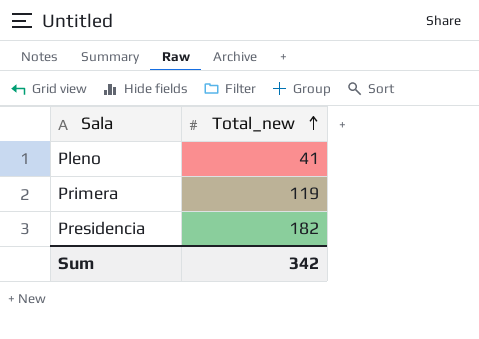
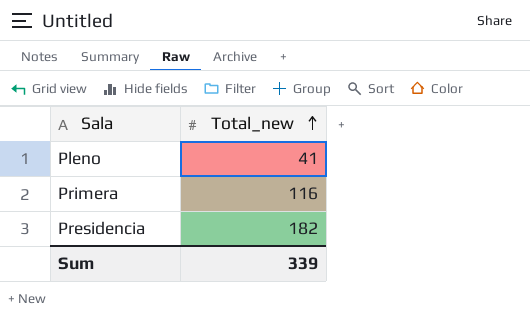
Primera | Total_new: 119 -> 116
Sum | Total_new: 342 -> 339

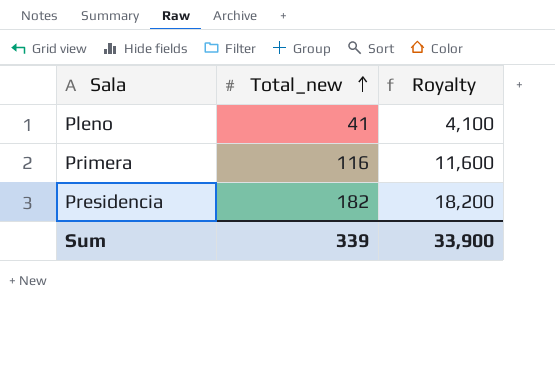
column Royalty | formula: none -> [Total_new] * 100

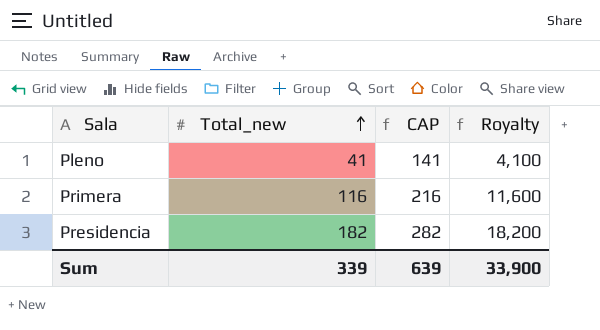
column CAP | formula: none -> [Total_new] + 100

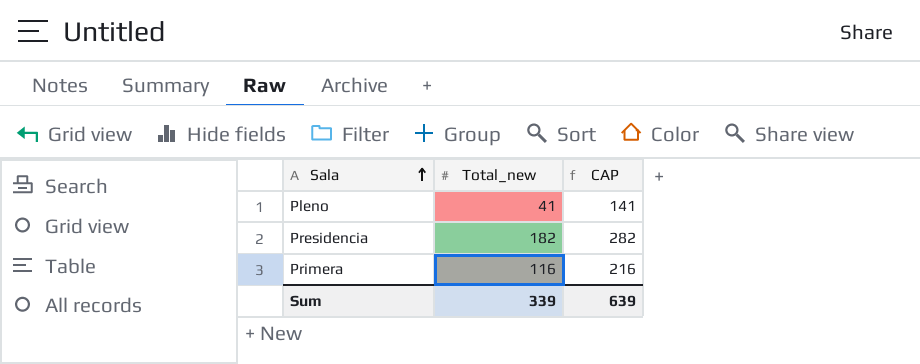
row order: Total_new ascending -> Sala ascending
column Royalty | formula: [Total_new] * 100 -> none

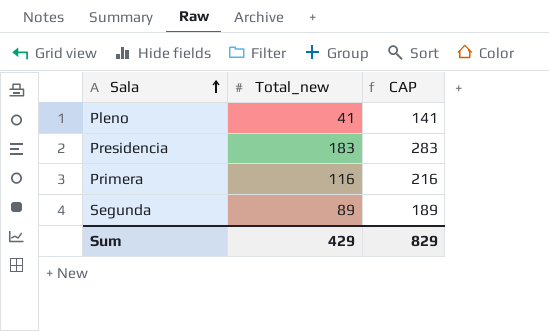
Presidencia | Total_new: 182 -> 183
Presidencia | CAP: 282 -> 283
row Segunda: none -> 89 | 189
Sum | Total_new: 339 -> 429
Sum | CAP: 639 -> 829

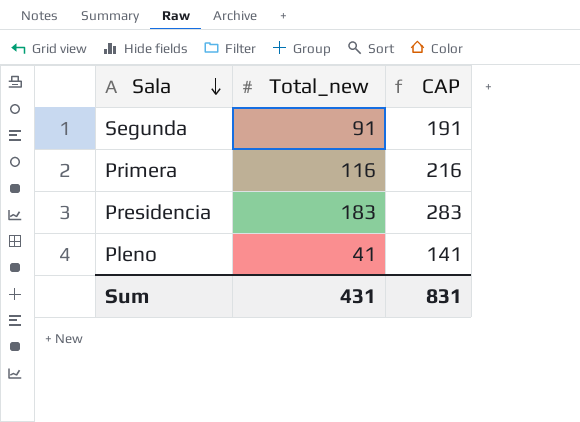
row order: Sala ascending -> Sala descending
Segunda | Total_new: 89 -> 91
Segunda | CAP: 189 -> 191
Sum | Total_new: 429 -> 431
Sum | CAP: 829 -> 831

